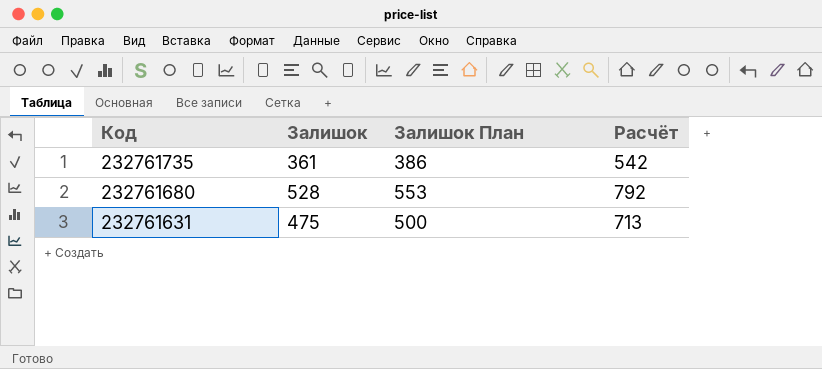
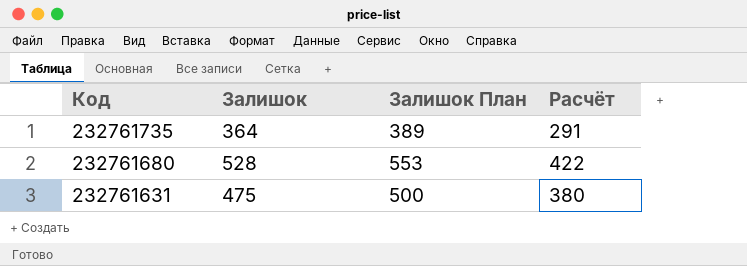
column Расчёт | formula: [Залишок] * 1,5 -> [Залишок] * 0,8
232761735 | Залишок: 361 -> 364
232761735 | Залишок План: 386 -> 389

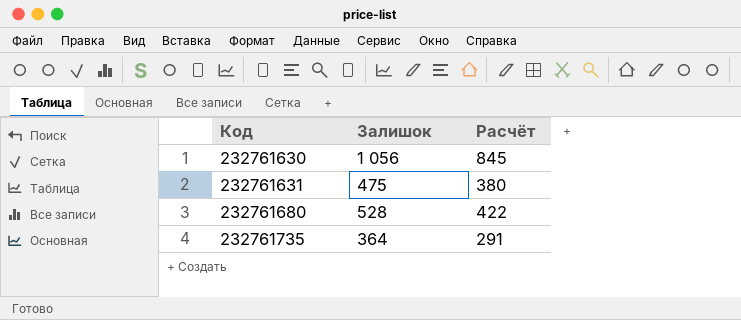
row order: Код descending -> Код ascending
column Залишок План | formula: [Залишок] + 25 -> none
row 232761630: none -> 1 056 | 845

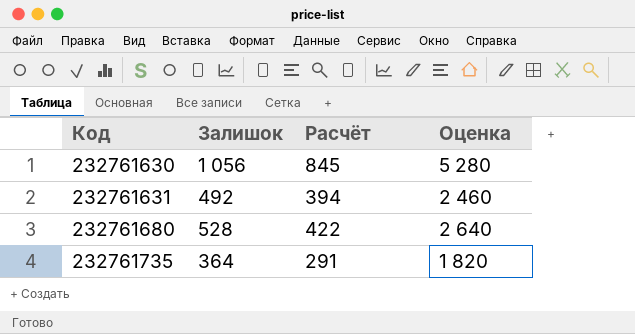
column Оценка | formula: none -> [Залишок] * 5
232761631 | Залишок: 475 -> 492
232761631 | Расчёт: 380 -> 394

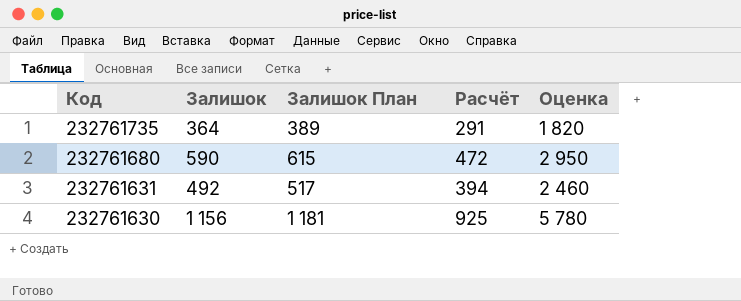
row order: Код ascending -> Код descending
column Залишок План | formula: none -> [Залишок] + 25
232761680 | Залишок: 528 -> 590
232761680 | Расчёт: 422 -> 472
232761680 | Оценка: 2 640 -> 2 950
232761630 | Залишок: 1 056 -> 1 156
232761630 | Расчёт: 845 -> 925
232761630 | Оценка: 5 280 -> 5 780

